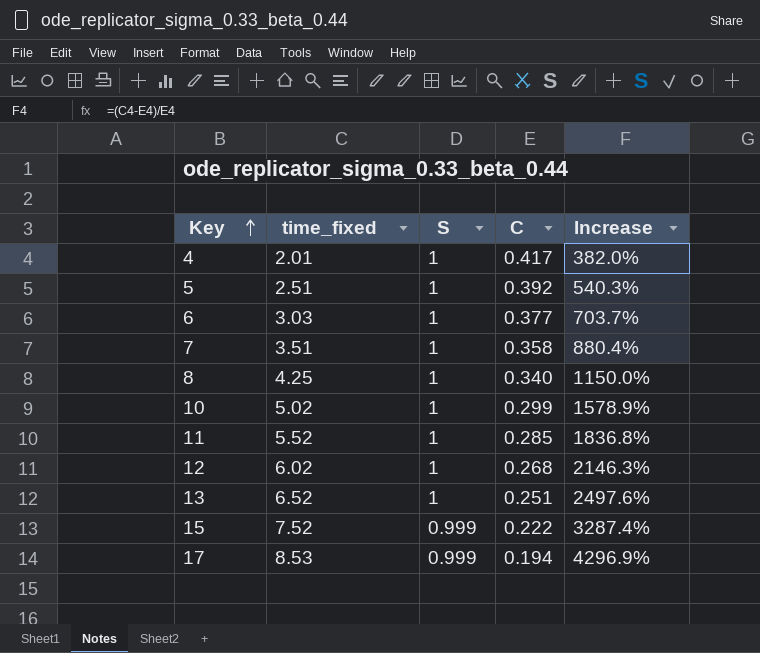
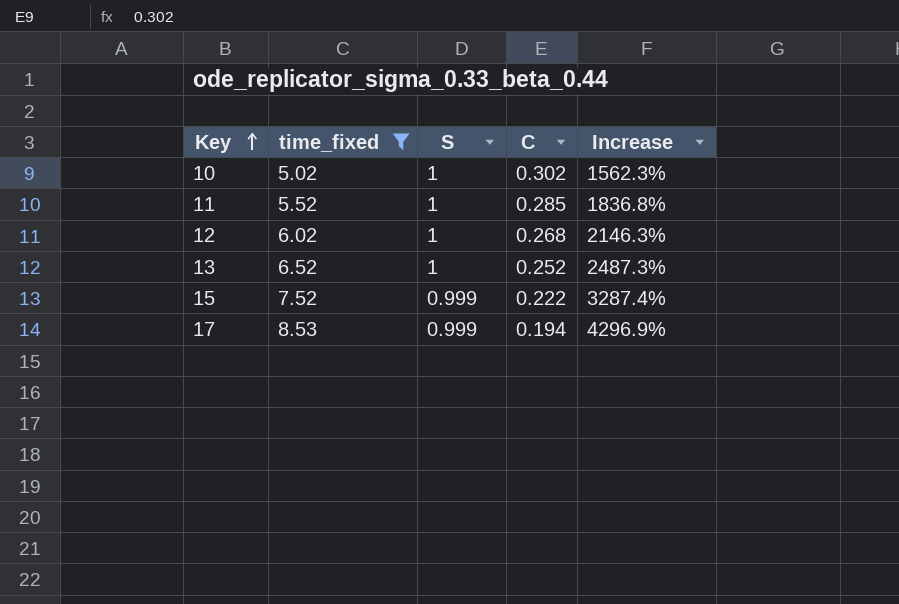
filter: none -> time_fixed >= 5.02
10 | C: 0.299 -> 0.302
10 | Increase: 1578.9% -> 1562.3%
13 | C: 0.251 -> 0.252
13 | Increase: 2497.6% -> 2487.3%

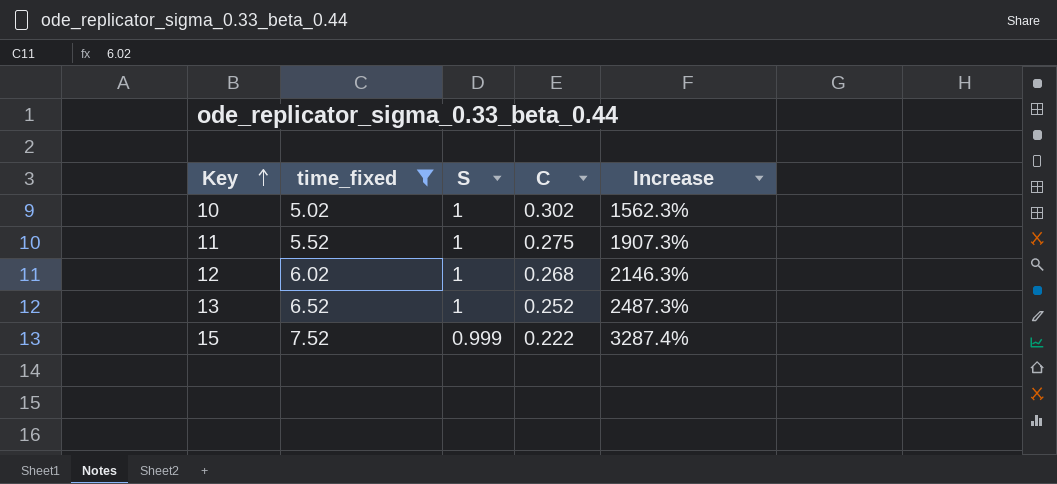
row 17: 8.53 | 0.999 | 0.194 | 4296.9% -> none
11 | C: 0.285 -> 0.275
11 | Increase: 1836.8% -> 1907.3%

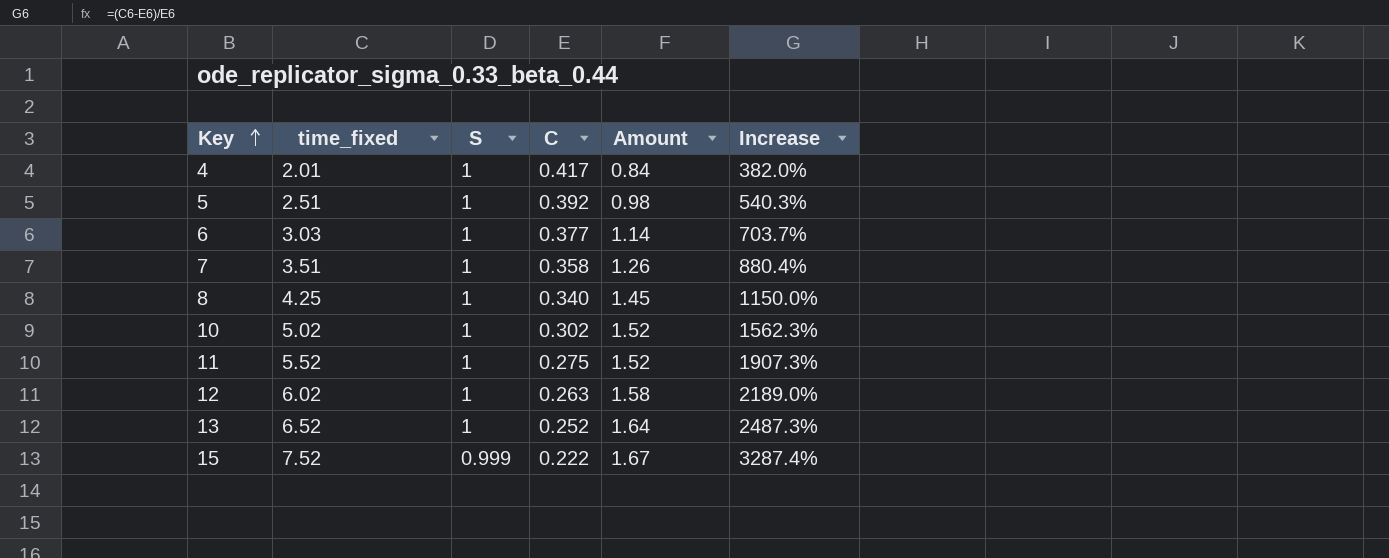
filter: time_fixed >= 5.02 -> none
column Amount | formula: none -> [time_fixed] * [C]
12 | C: 0.268 -> 0.263
12 | Increase: 2146.3% -> 2189.0%

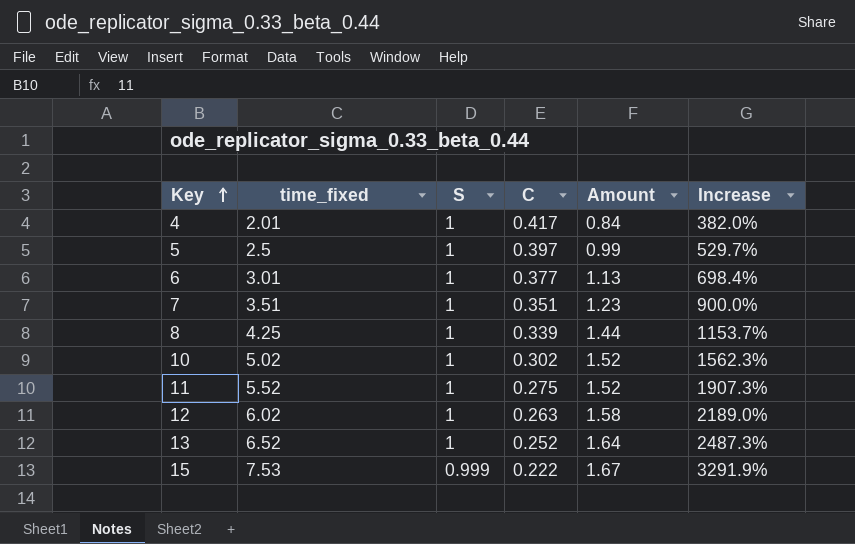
5 | time_fixed: 2.51 -> 2.5
5 | C: 0.392 -> 0.397
5 | Amount: 0.98 -> 0.99
5 | Increase: 540.3% -> 529.7%
6 | time_fixed: 3.03 -> 3.01
6 | Amount: 1.14 -> 1.13
6 | Increase: 703.7% -> 698.4%
7 | C: 0.358 -> 0.351
7 | Amount: 1.26 -> 1.23
7 | Increase: 880.4% -> 900.0%
8 | C: 0.340 -> 0.339
8 | Amount: 1.45 -> 1.44
8 | Increase: 1150.0% -> 1153.7%
15 | time_fixed: 7.52 -> 7.53
15 | Increase: 3287.4% -> 3291.9%

